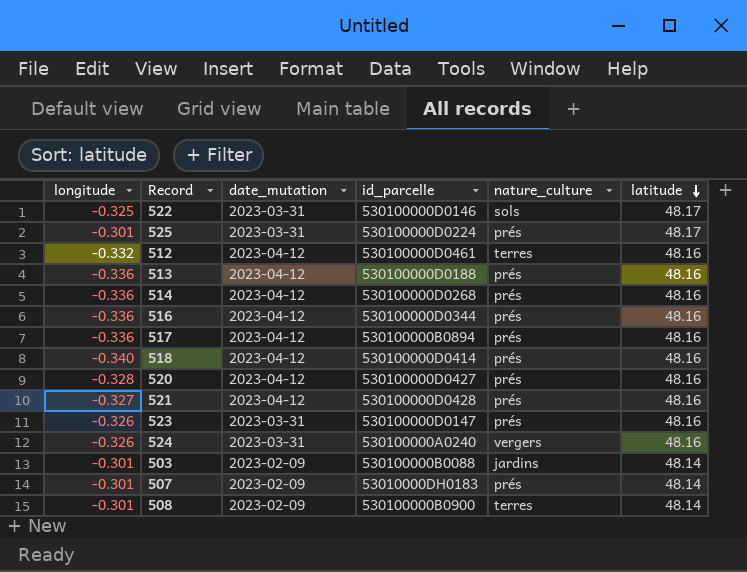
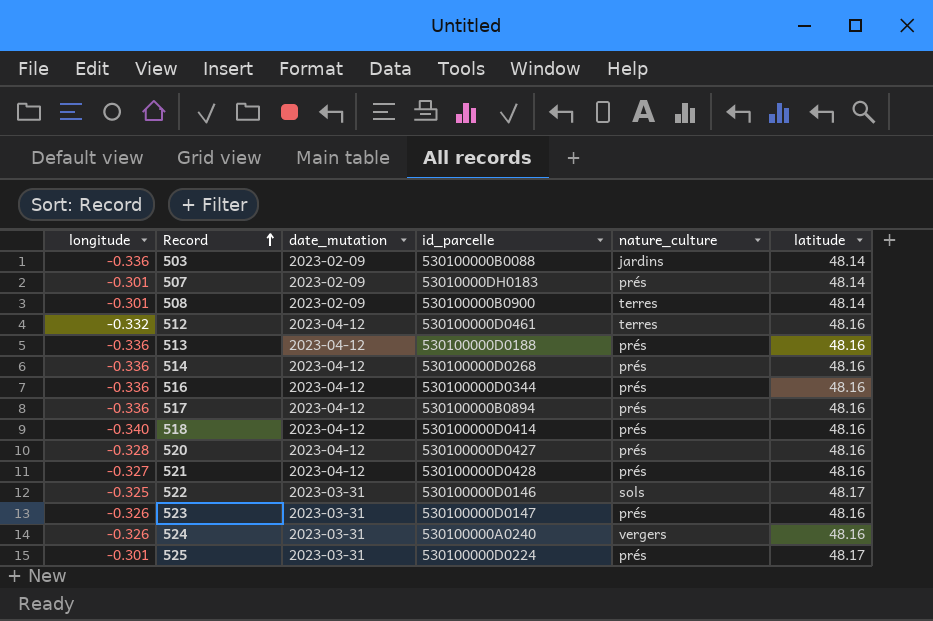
row order: latitude descending -> Record ascending
503 | longitude: -0.301 -> -0.336

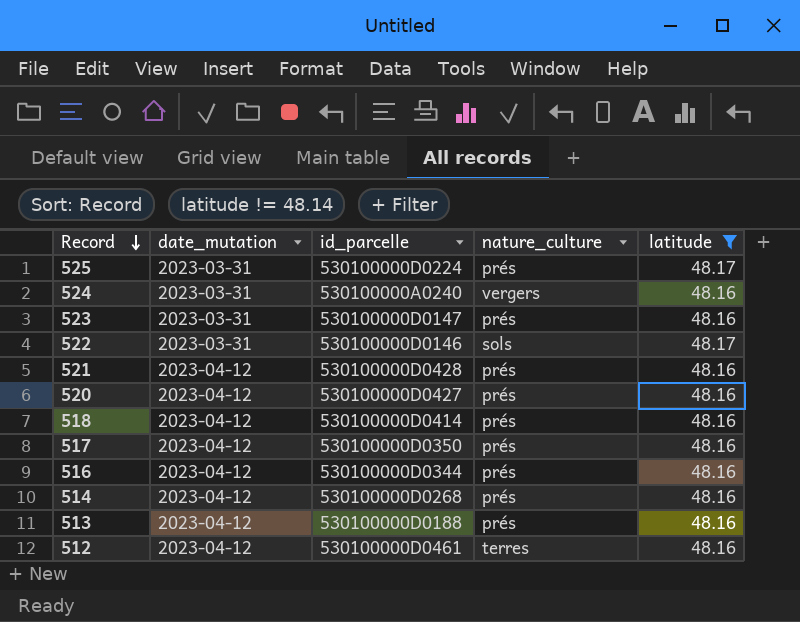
filter: none -> latitude != 48.14
row order: Record ascending -> Record descending
column longitude | position: 1 -> none
517 | id_parcelle: 530100000B0894 -> 530100000D0350

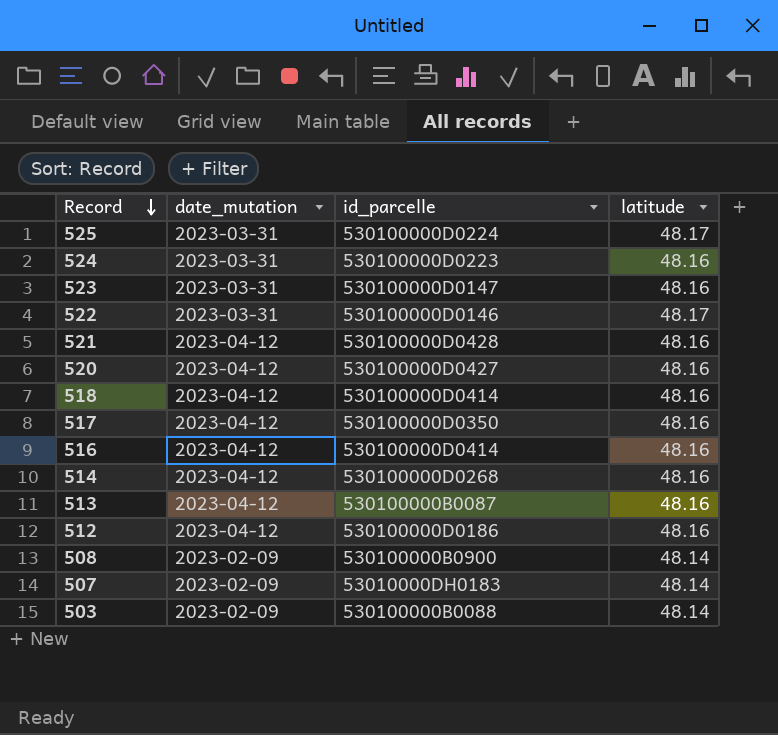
filter: latitude != 48.14 -> none
column nature_culture | position: 4 -> none
524 | id_parcelle: 530100000A0240 -> 530100000D0223
516 | id_parcelle: 530100000D0344 -> 530100000D0414
513 | id_parcelle: 530100000D0188 -> 530100000B0087
512 | id_parcelle: 530100000D0461 -> 530100000D0186

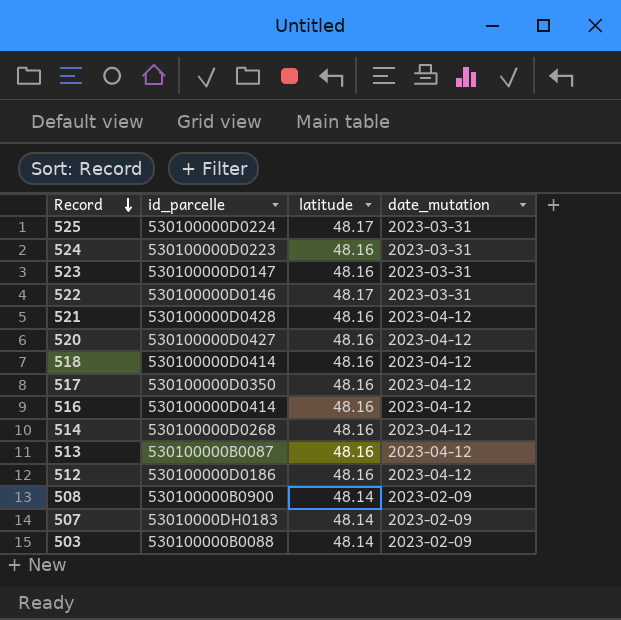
column date_mutation | position: 2 -> 4

